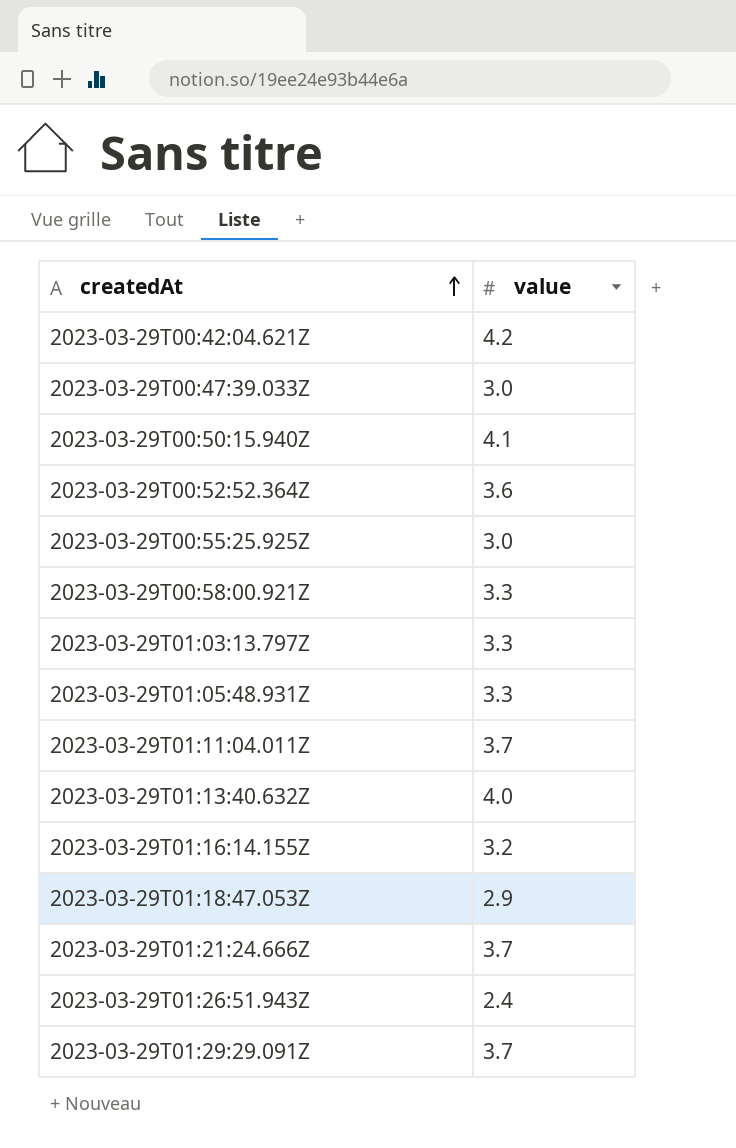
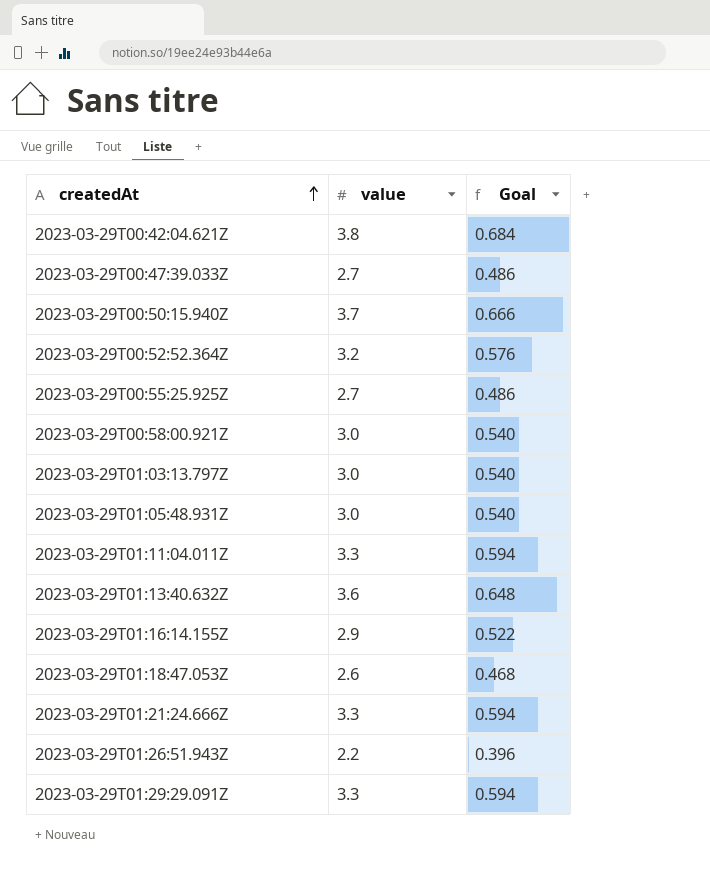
column Goal | formula: none -> [value] * 0.18
2023-03-29T00:42:04.621Z | value: 4.2 -> 3.8
2023-03-29T00:47:39.033Z | value: 3.0 -> 2.7
2023-03-29T00:50:15.940Z | value: 4.1 -> 3.7
2023-03-29T00:52:52.364Z | value: 3.6 -> 3.2
2023-03-29T00:55:25.925Z | value: 3.0 -> 2.7
2023-03-29T00:58:00.921Z | value: 3.3 -> 3.0
2023-03-29T01:03:13.797Z | value: 3.3 -> 3.0
2023-03-29T01:05:48.931Z | value: 3.3 -> 3.0
2023-03-29T01:11:04.011Z | value: 3.7 -> 3.3
2023-03-29T01:13:40.632Z | value: 4.0 -> 3.6
2023-03-29T01:16:14.155Z | value: 3.2 -> 2.9
2023-03-29T01:18:47.053Z | value: 2.9 -> 2.6
2023-03-29T01:21:24.666Z | value: 3.7 -> 3.3
2023-03-29T01:26:51.943Z | value: 2.4 -> 2.2
2023-03-29T01:29:29.091Z | value: 3.7 -> 3.3

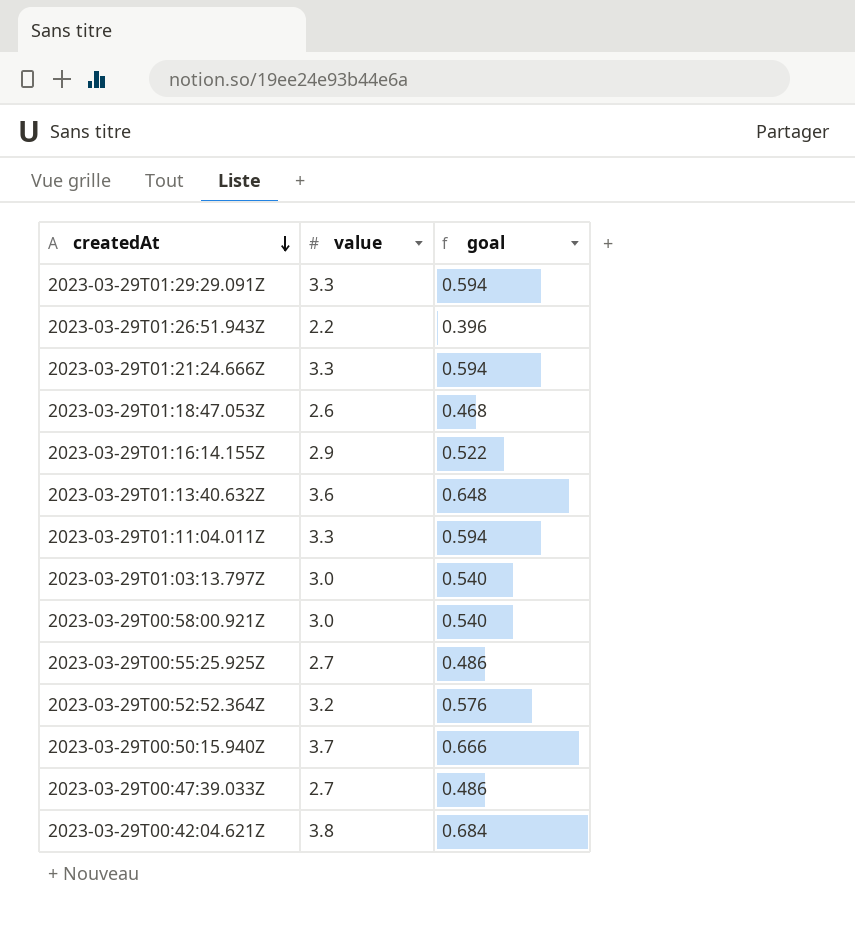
row order: createdAt ascending -> createdAt descending
column name: Goal -> goal
row 2023-03-29T01:05:48.931Z: 3.0 | 0.540 -> none

